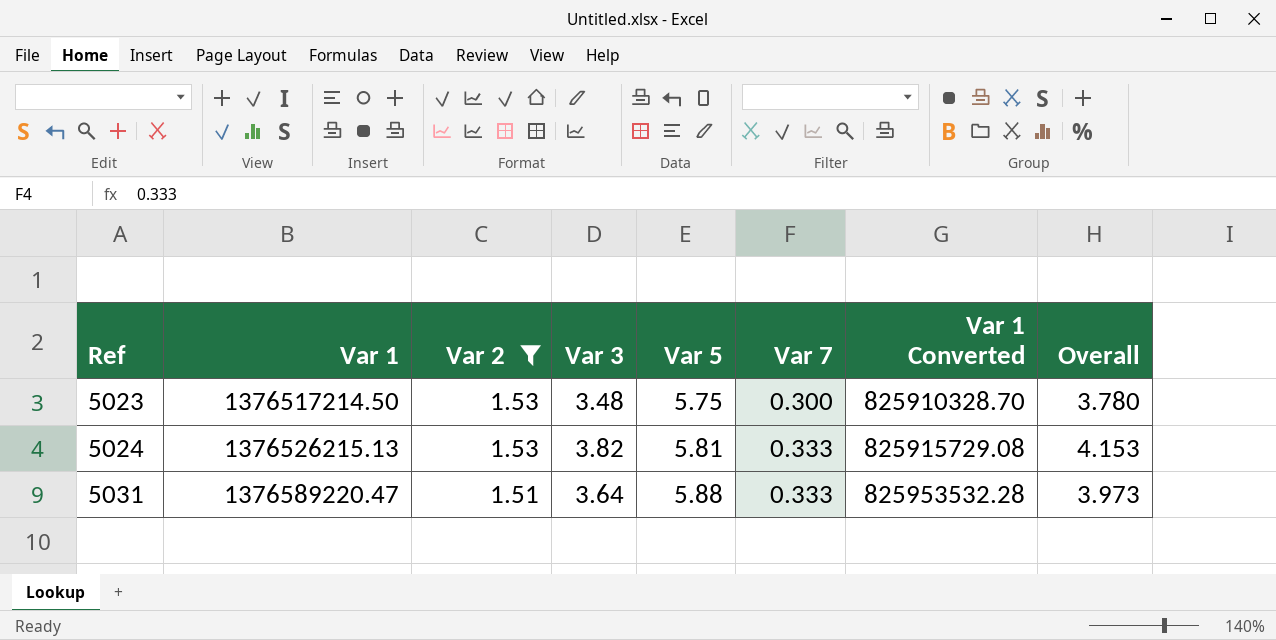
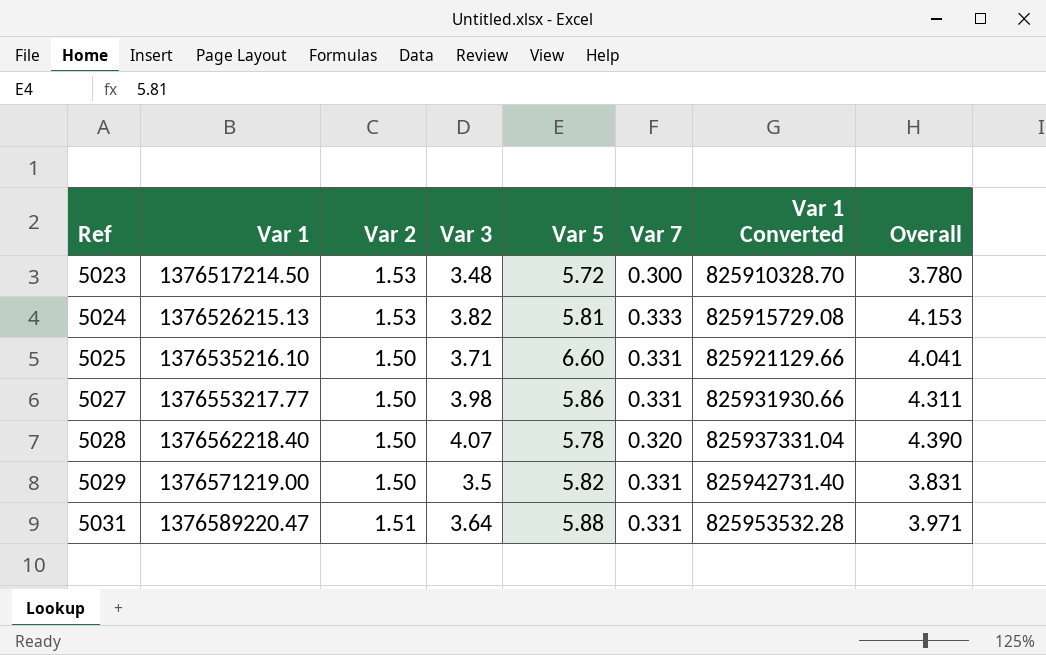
filter: Var 2 != 1.50 -> none
5023 | Var 5: 5.75 -> 5.72
5031 | Var 7: 0.333 -> 0.331
5031 | Overall: 3.973 -> 3.971

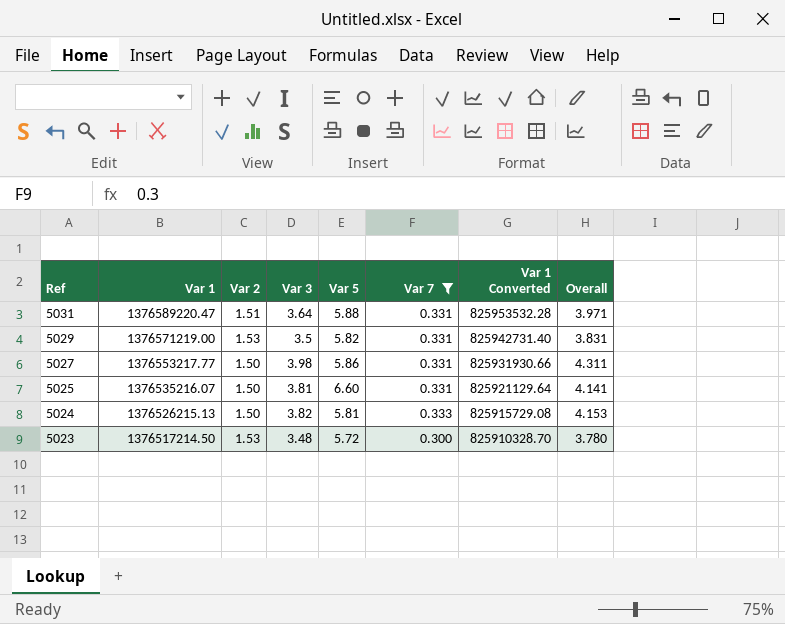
filter: none -> Var 7 != 0.320
row order: Ref ascending -> Ref descending
5029 | Var 2: 1.50 -> 1.53
5025 | Var 1: 1376535216.10 -> 1376535216.07
5025 | Var 3: 3.71 -> 3.81
5025 | Var 1 Converted: 825921129.66 -> 825921129.64
5025 | Overall: 4.041 -> 4.141
5024 | Var 2: 1.53 -> 1.50

